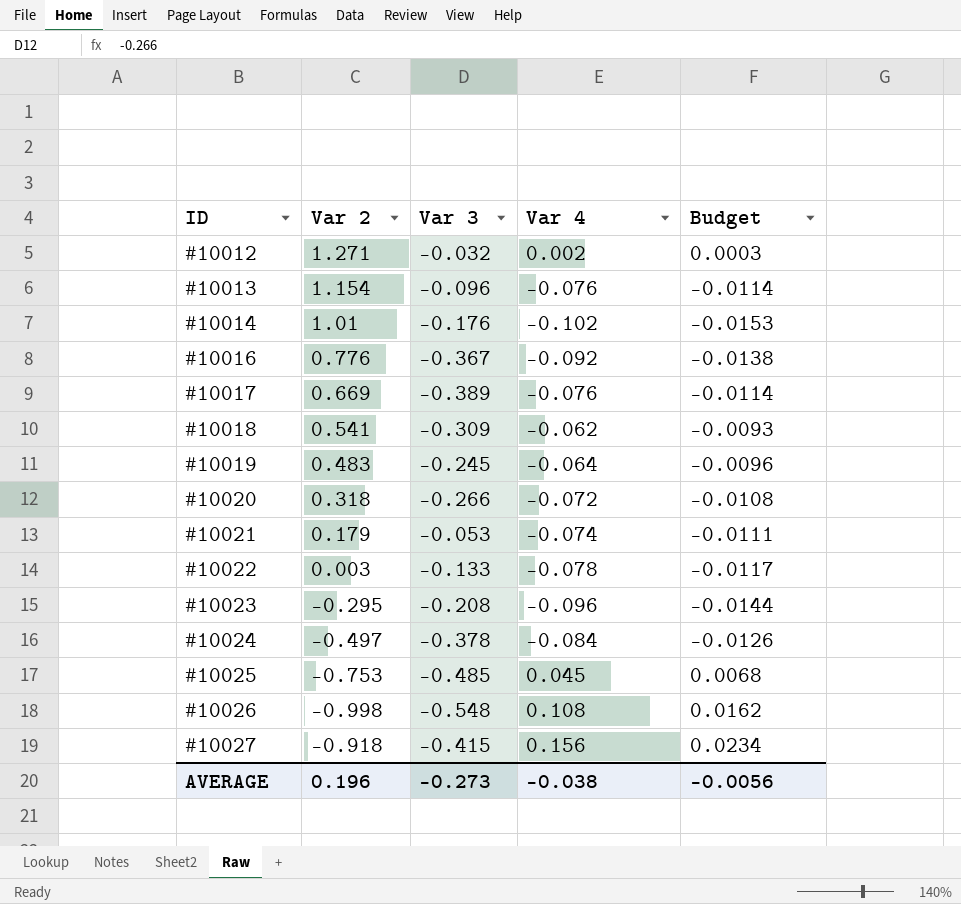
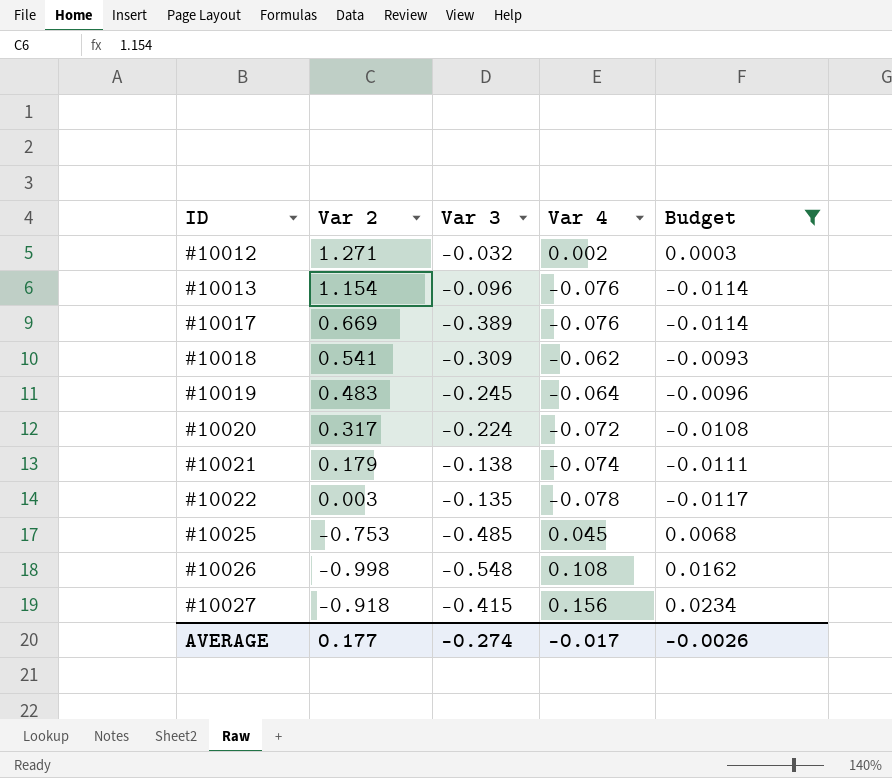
filter: none -> Budget >= -0.0117
#10020 | Var 2: 0.318 -> 0.317
#10020 | Var 3: -0.266 -> -0.224
#10021 | Var 3: -0.053 -> -0.138
#10022 | Var 3: -0.133 -> -0.135
AVERAGE | Var 2: 0.196 -> 0.177
AVERAGE | Var 3: -0.273 -> -0.274
AVERAGE | Var 4: -0.038 -> -0.017
AVERAGE | Budget: -0.0056 -> -0.0026

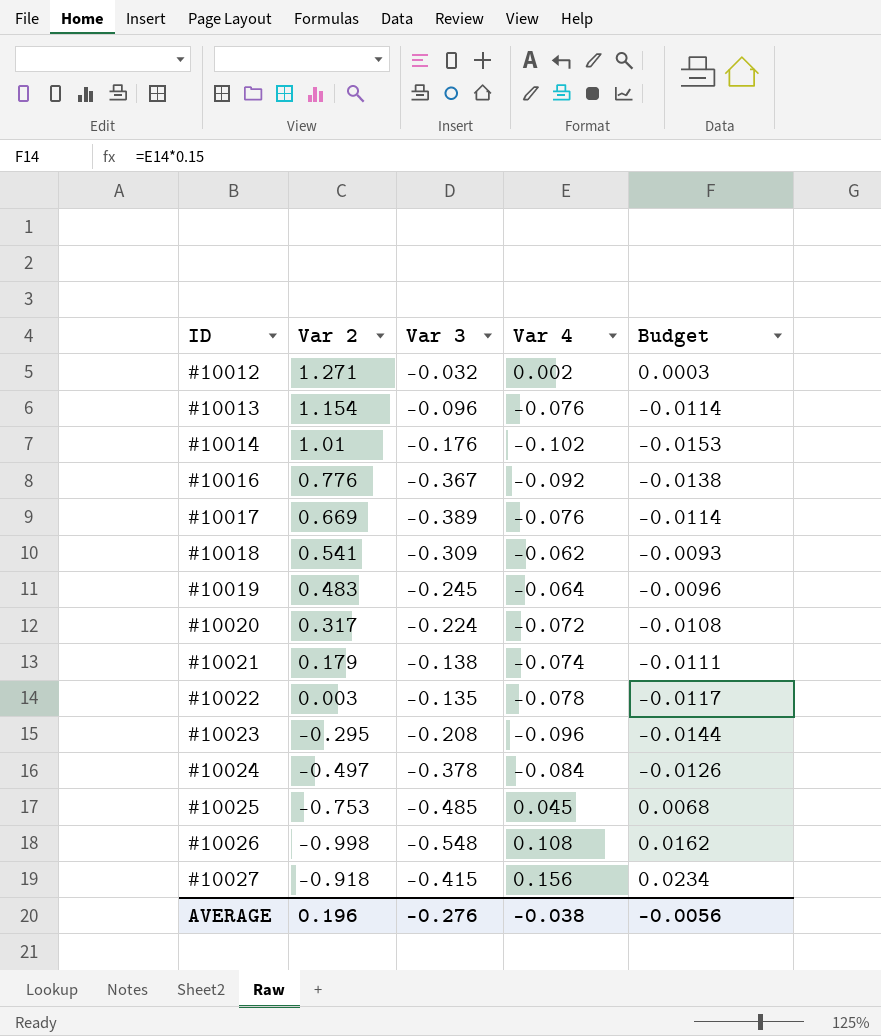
filter: Budget >= -0.0117 -> none
AVERAGE | Var 2: 0.177 -> 0.196
AVERAGE | Var 3: -0.274 -> -0.276
AVERAGE | Var 4: -0.017 -> -0.038
AVERAGE | Budget: -0.0026 -> -0.0056

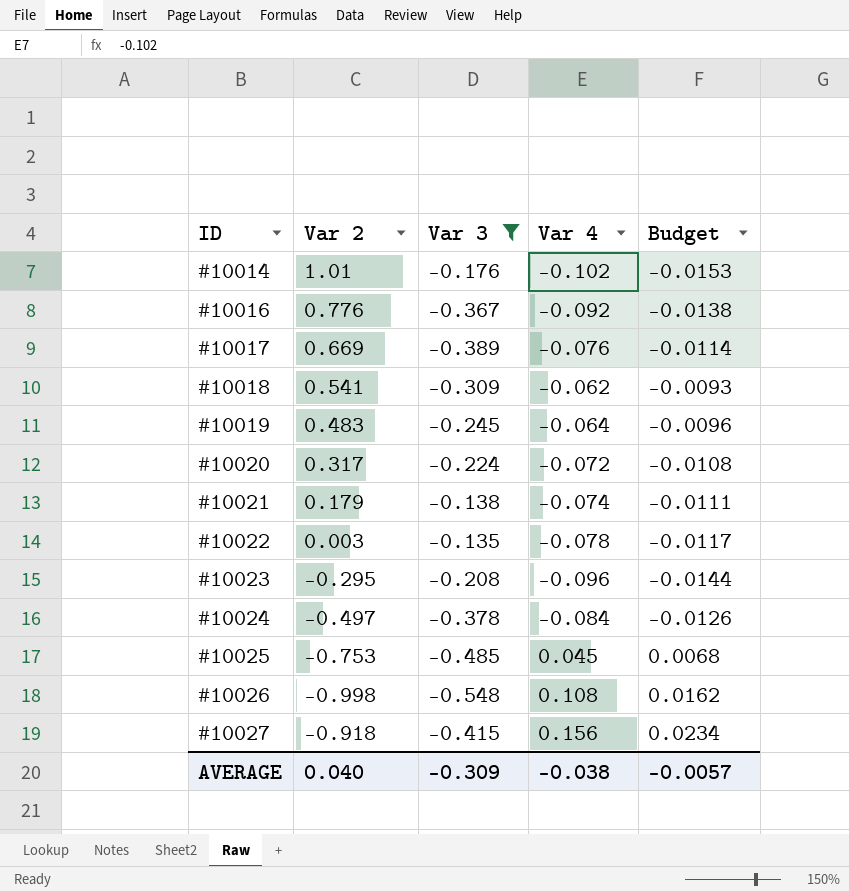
filter: none -> Var 3 <= -0.135
AVERAGE | Var 2: 0.196 -> 0.040
AVERAGE | Var 3: -0.276 -> -0.309
AVERAGE | Budget: -0.0056 -> -0.0057

